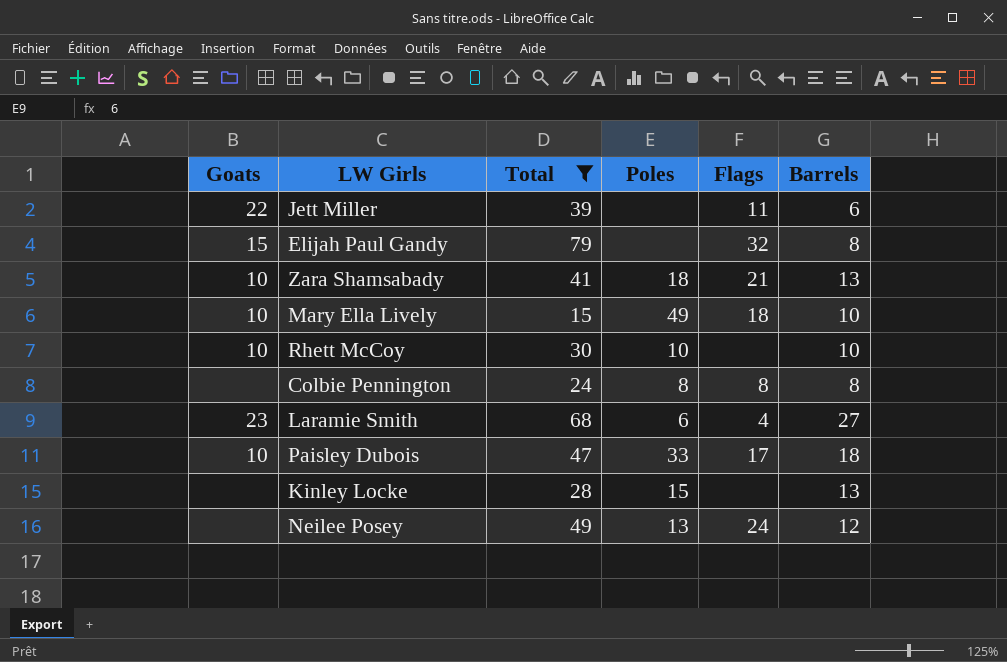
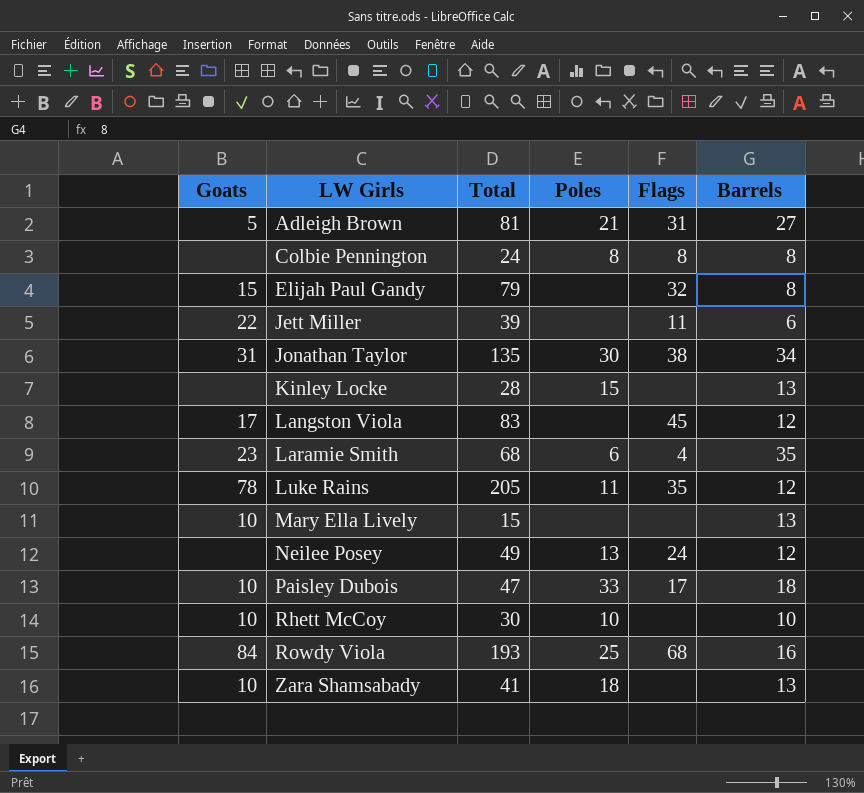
filter: Total <= 79 -> none
row order: none -> LW Girls ascending
Laramie Smith | Barrels: 27 -> 35
Mary Ella Lively | Poles: 49 -> none
Mary Ella Lively | Flags: 18 -> none
Mary Ella Lively | Barrels: 10 -> 13
Zara Shamsabady | Flags: 21 -> none

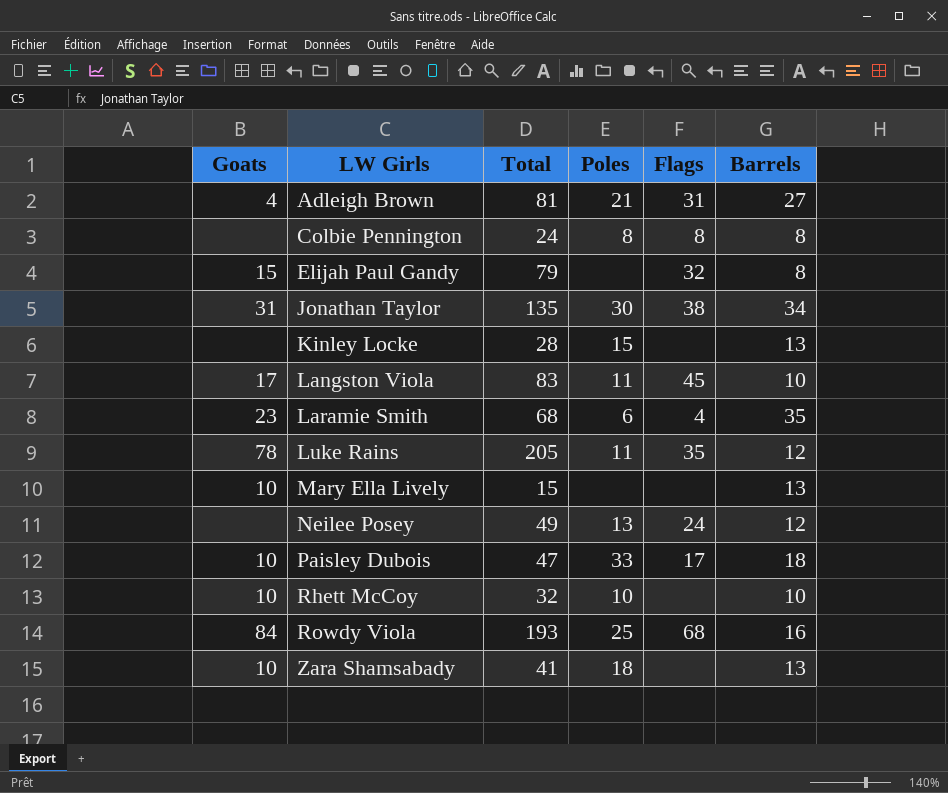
row Jett Miller: 22 | 39 | none | 11 | 6 -> none
Adleigh Brown | Goats: 5 -> 4
Langston Viola | Poles: none -> 11
Langston Viola | Barrels: 12 -> 10
Rhett McCoy | Total: 30 -> 32

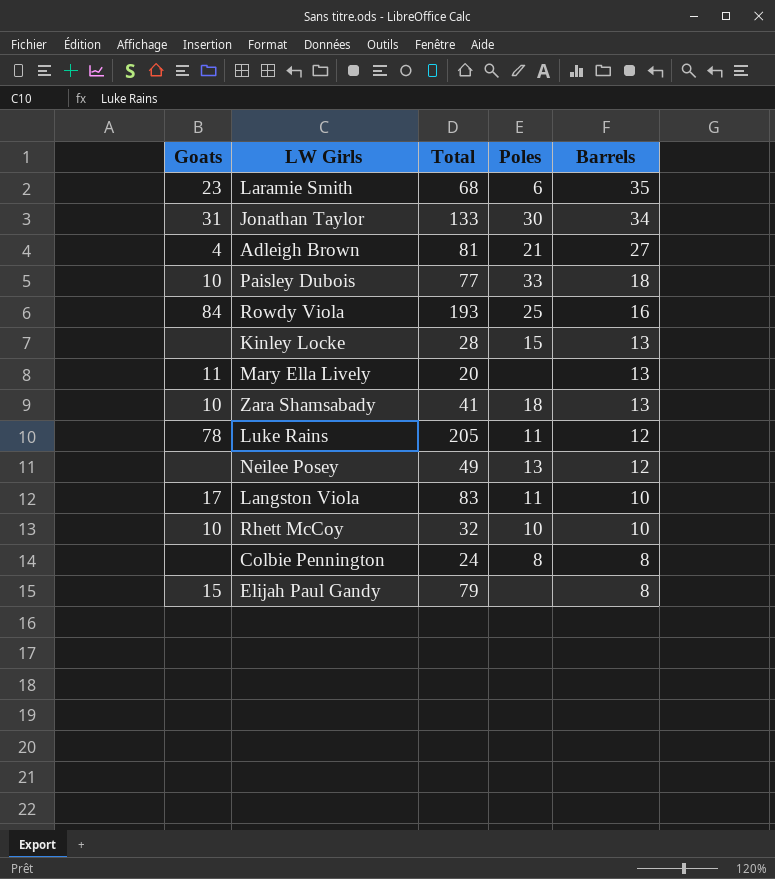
row order: LW Girls ascending -> Barrels descending
column Flags | position: 5 -> none
Jonathan Taylor | Total: 135 -> 133
Paisley Dubois | Total: 47 -> 77
Mary Ella Lively | Goats: 10 -> 11
Mary Ella Lively | Total: 15 -> 20

